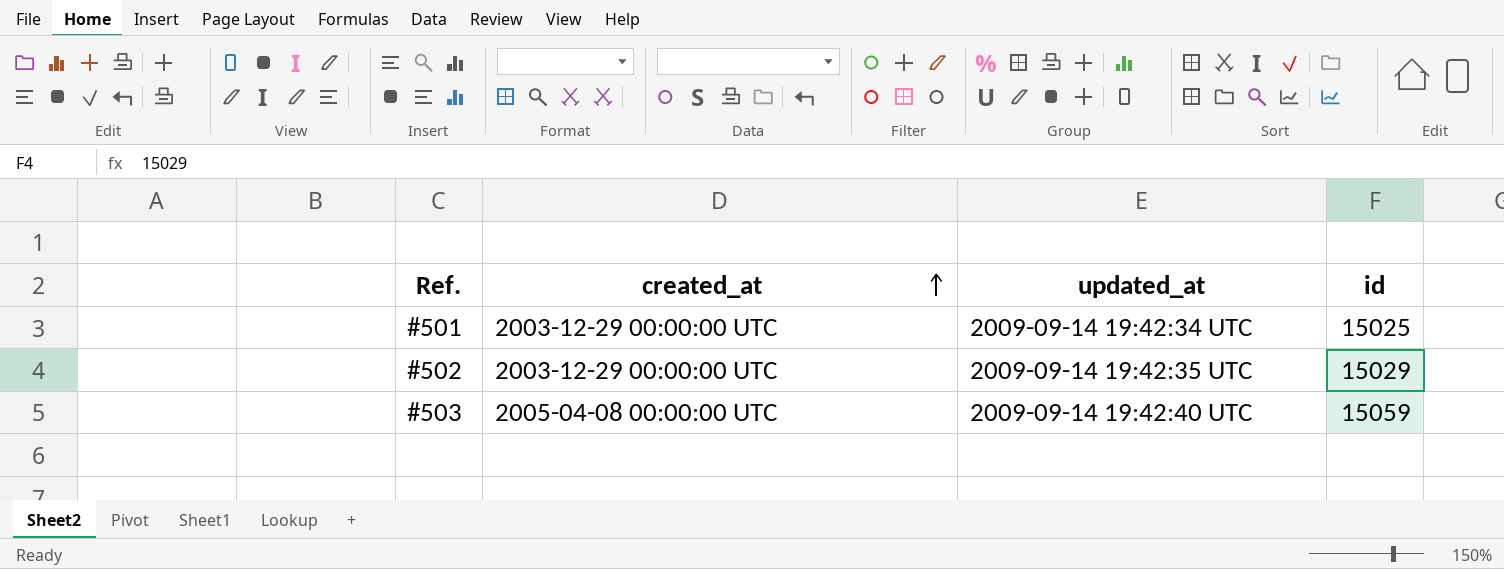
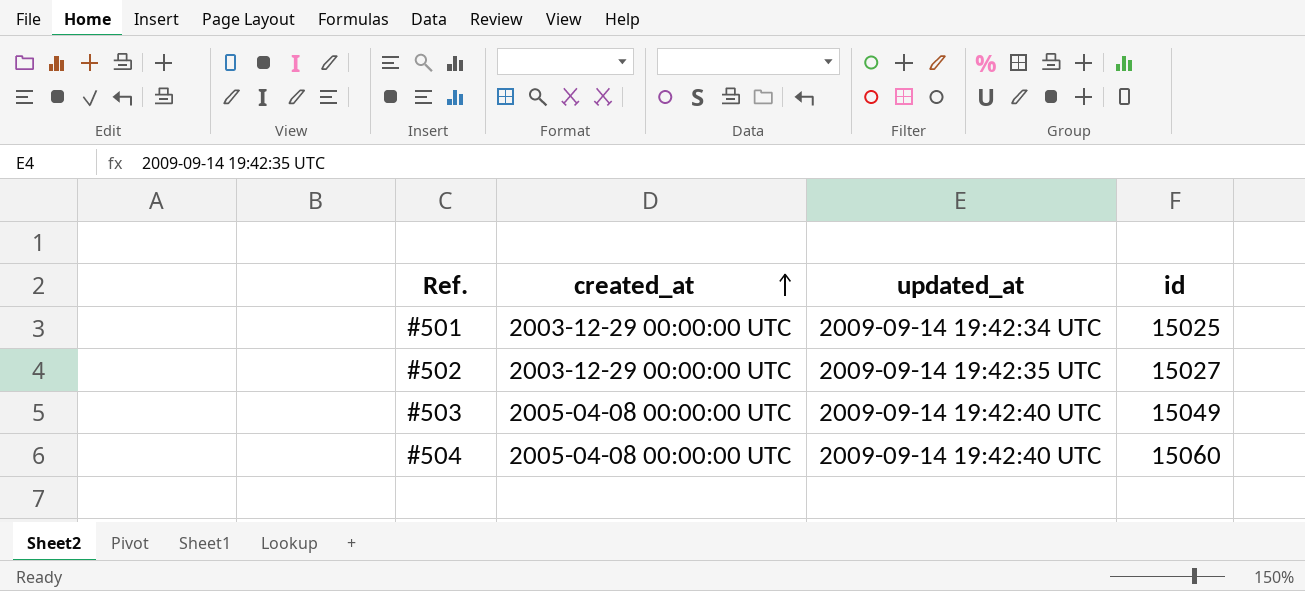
#502 | id: 15029 -> 15027
#503 | id: 15059 -> 15049
row #504: none -> 2005-04-08 00:00:00 UTC | 2009-09-14 19:42:40 UTC | 15060

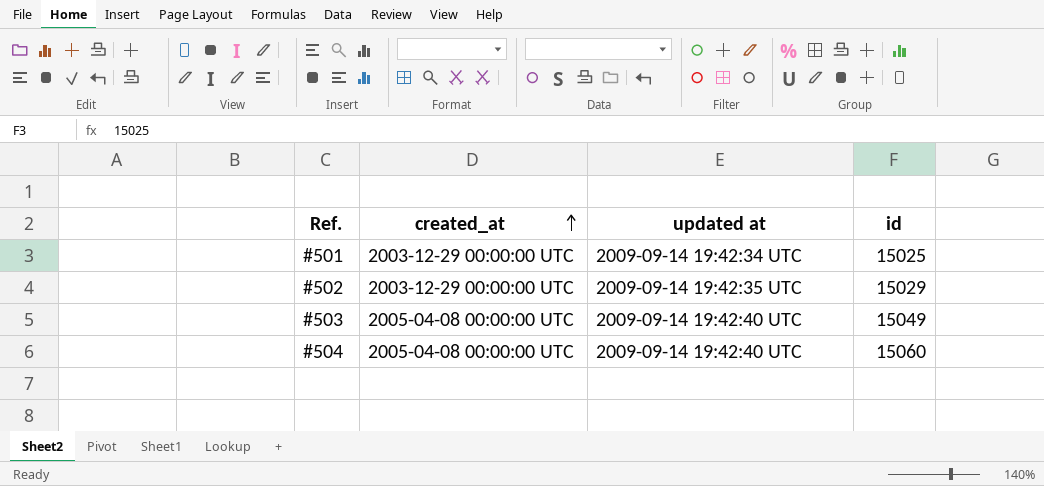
column name: updated_at -> updated at
#502 | id: 15027 -> 15029

